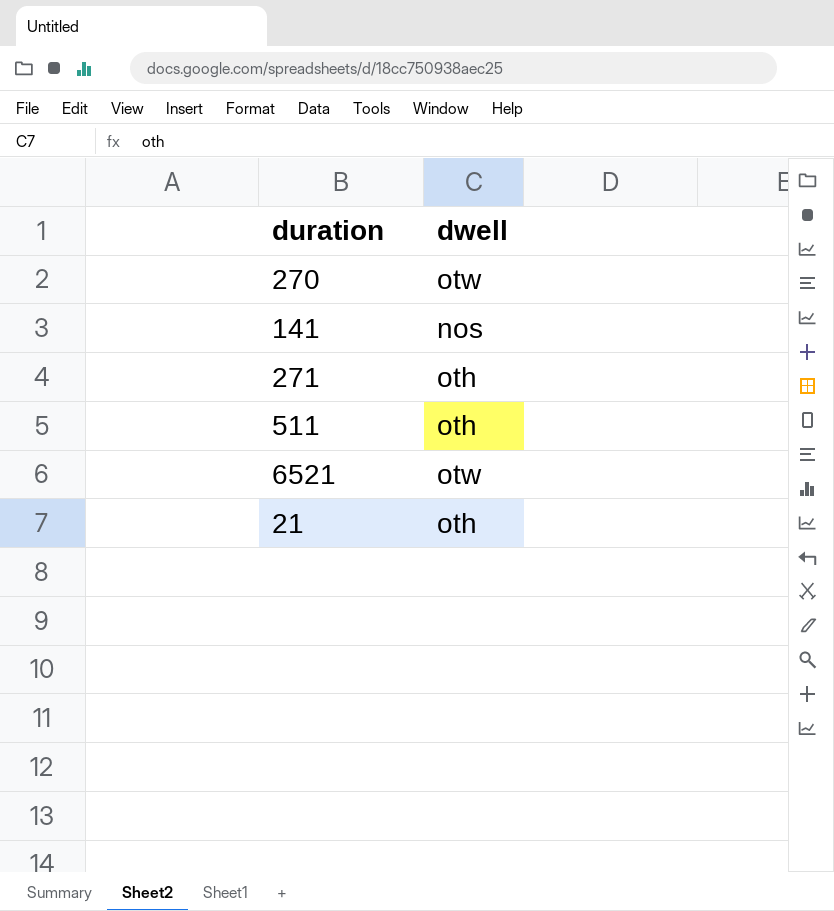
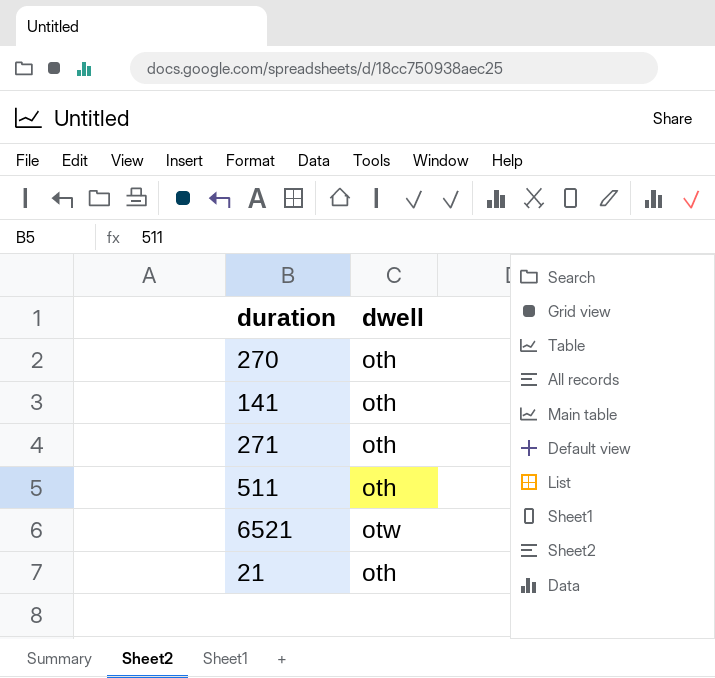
270 | dwell: otw -> oth
141 | dwell: nos -> oth

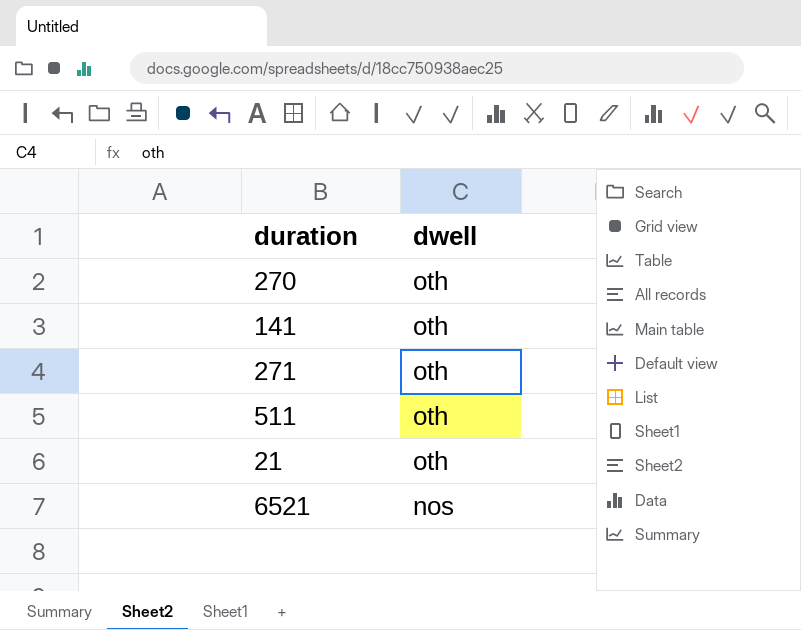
row order: none -> dwell descending
6521 | dwell: otw -> nos

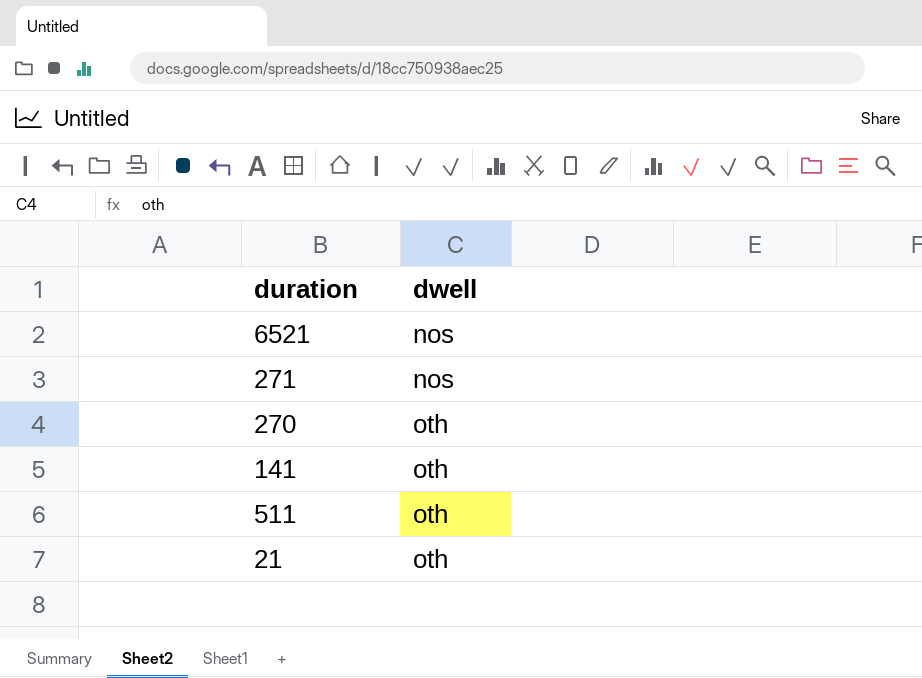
row order: dwell descending -> dwell ascending
271 | dwell: oth -> nos

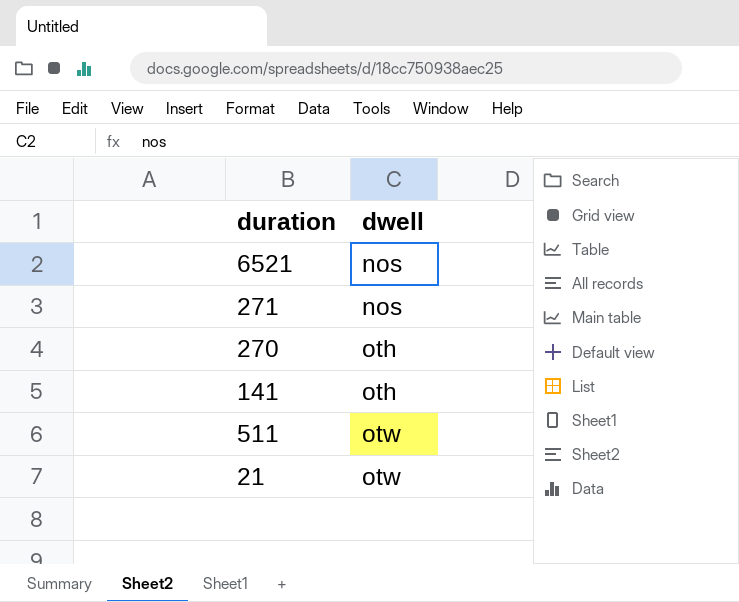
511 | dwell: oth -> otw
21 | dwell: oth -> otw

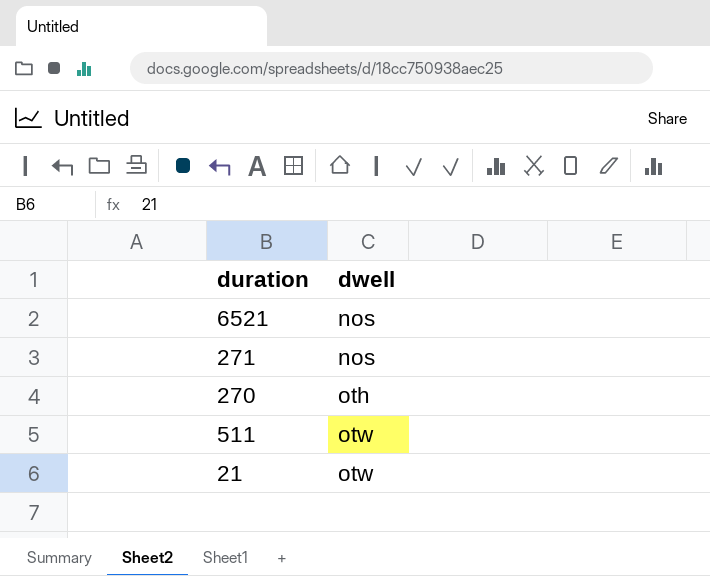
row 141: oth -> none

